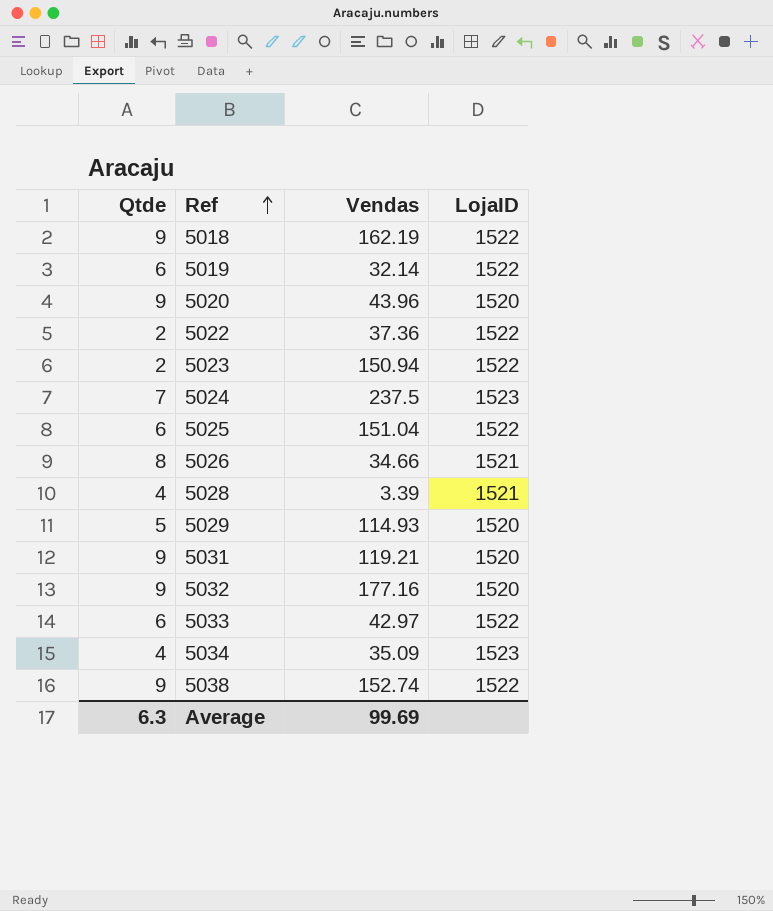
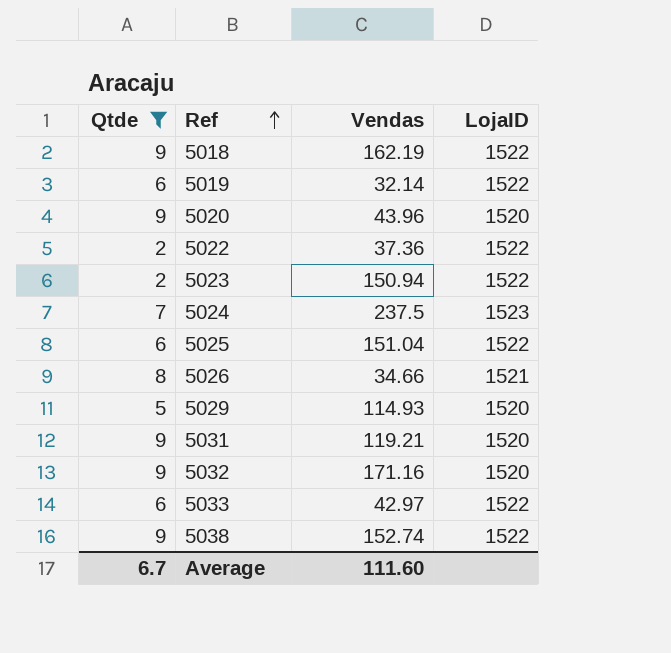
filter: none -> Qtde != 4
5032 | Vendas: 177.16 -> 171.16
Average | Qtde: 6.3 -> 6.7
Average | Vendas: 99.69 -> 111.60

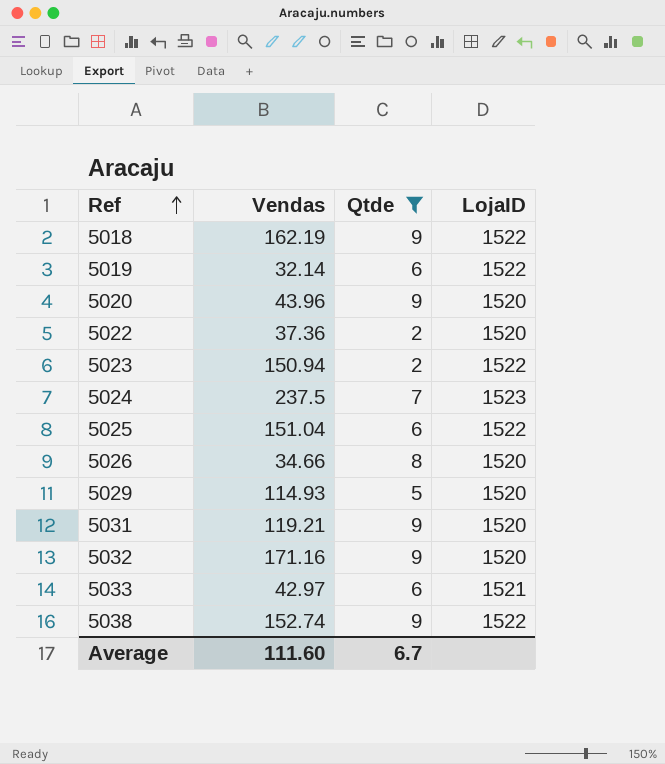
column Qtde | position: 1 -> 3
5022 | LojaID: 1522 -> 1520
5026 | LojaID: 1521 -> 1520
5033 | LojaID: 1522 -> 1521

